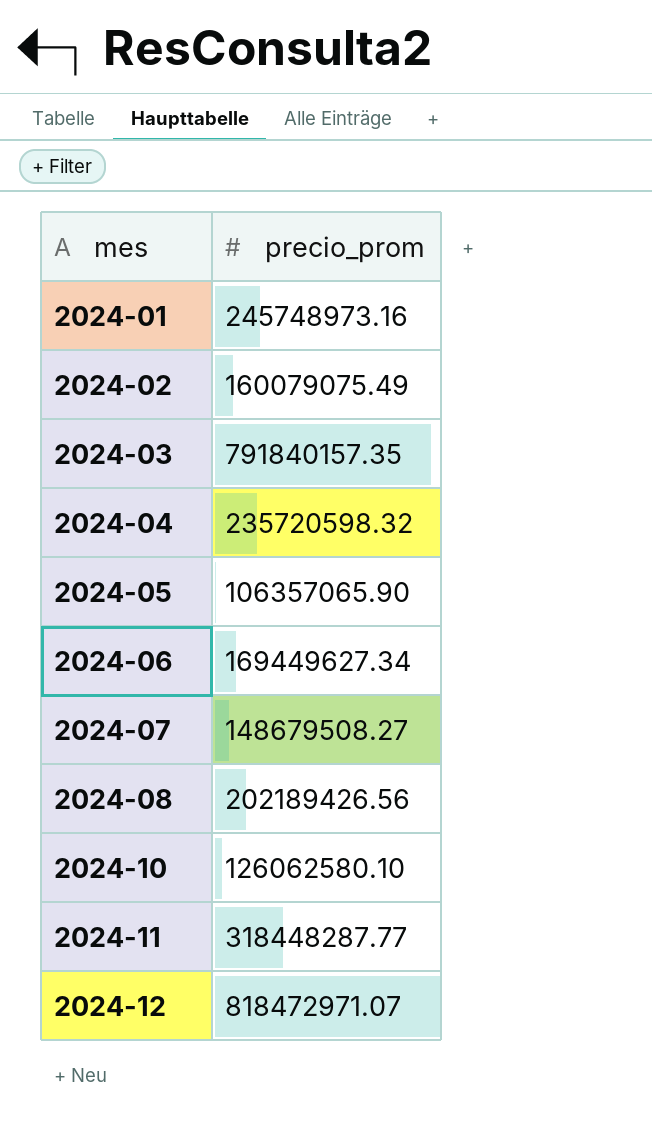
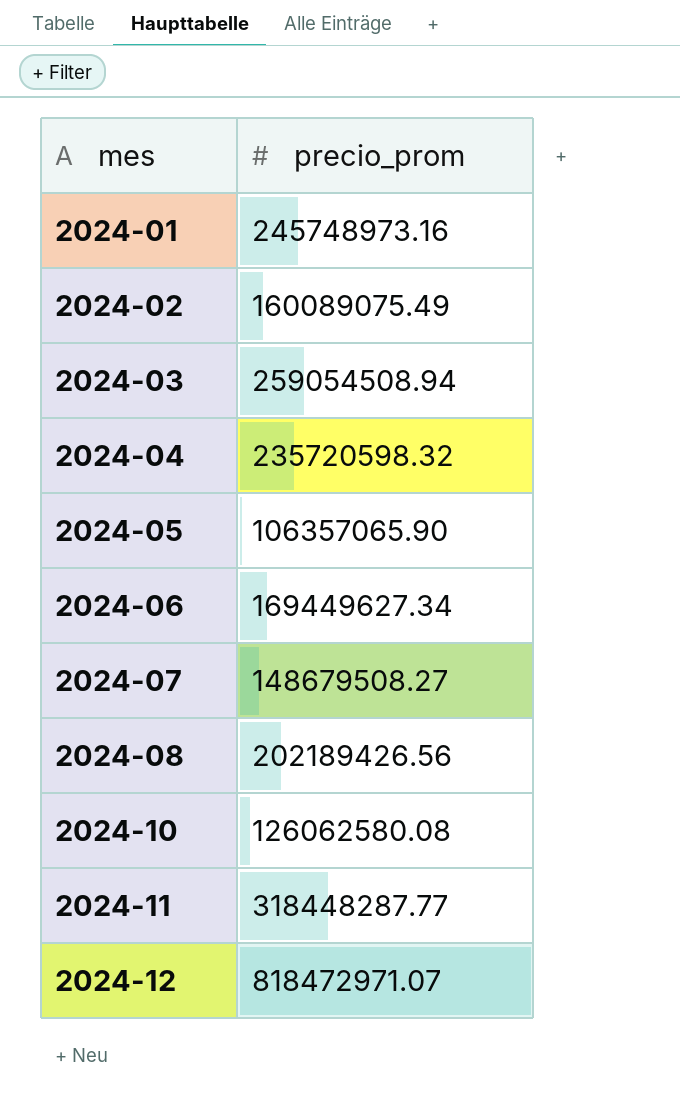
2024-02 | precio_prom: 160079075.49 -> 160089075.49
2024-03 | precio_prom: 791840157.35 -> 259054508.94
2024-10 | precio_prom: 126062580.10 -> 126062580.08

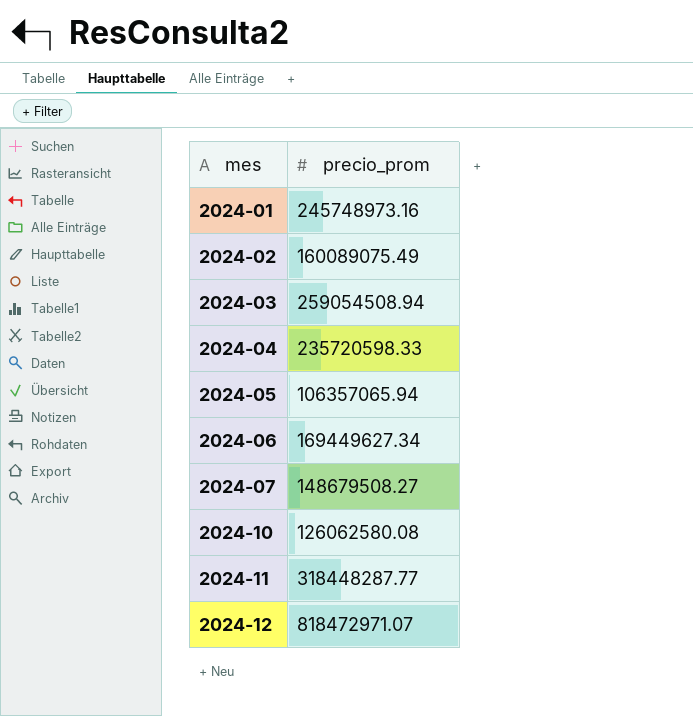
row 2024-08: 202189426.56 -> none
2024-04 | precio_prom: 235720598.32 -> 235720598.33
2024-05 | precio_prom: 106357065.90 -> 106357065.94

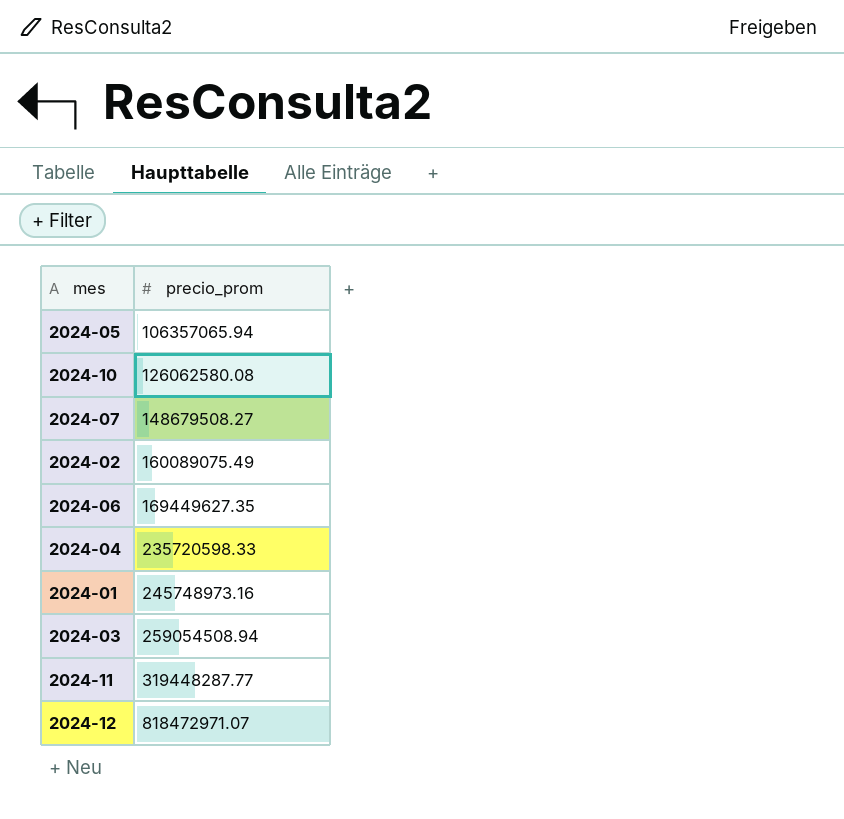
row order: mes ascending -> precio_prom ascending
2024-06 | precio_prom: 169449627.34 -> 169449627.35
2024-11 | precio_prom: 318448287.77 -> 319448287.77

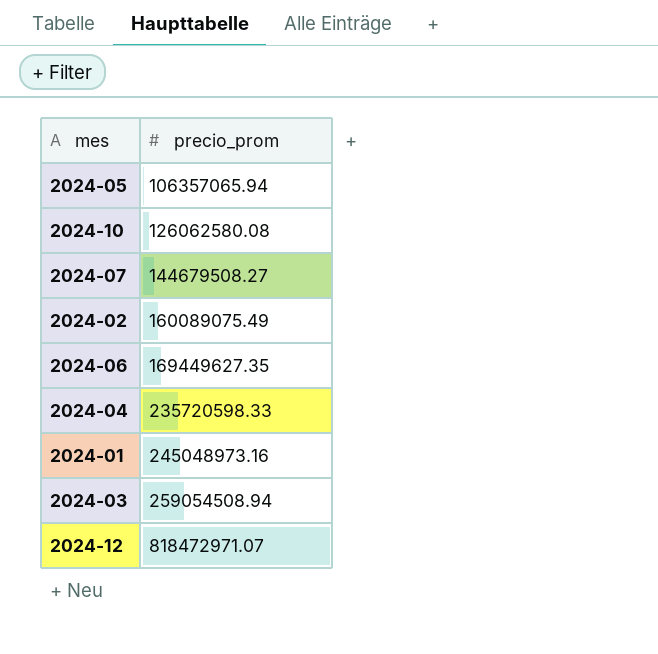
row 2024-11: 319448287.77 -> none
2024-07 | precio_prom: 148679508.27 -> 144679508.27
2024-01 | precio_prom: 245748973.16 -> 245048973.16

